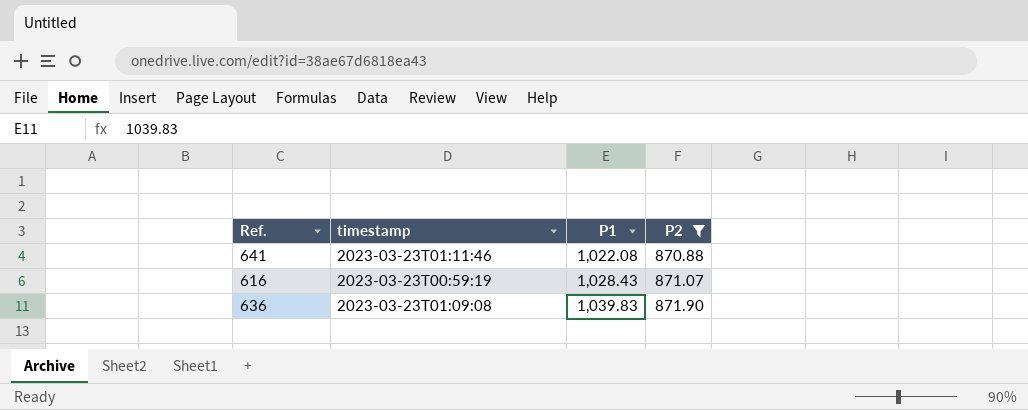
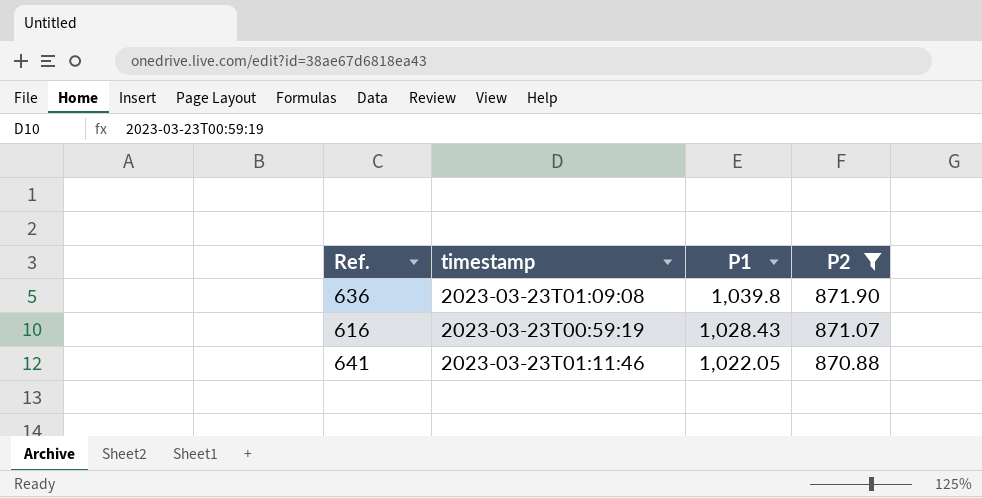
row order: P1 ascending -> P1 descending
636 | P1: 1,039.83 -> 1,039.8
641 | P1: 1,022.08 -> 1,022.05

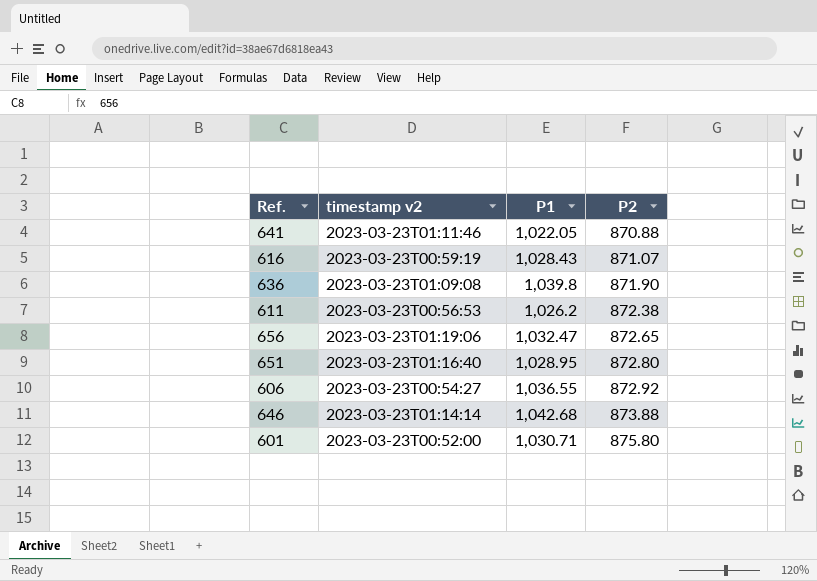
filter: P2 <= 871.90 -> none
row order: P1 descending -> P2 ascending
column name: timestamp -> timestamp v2

